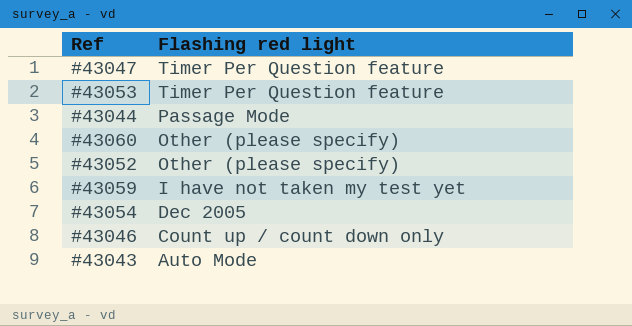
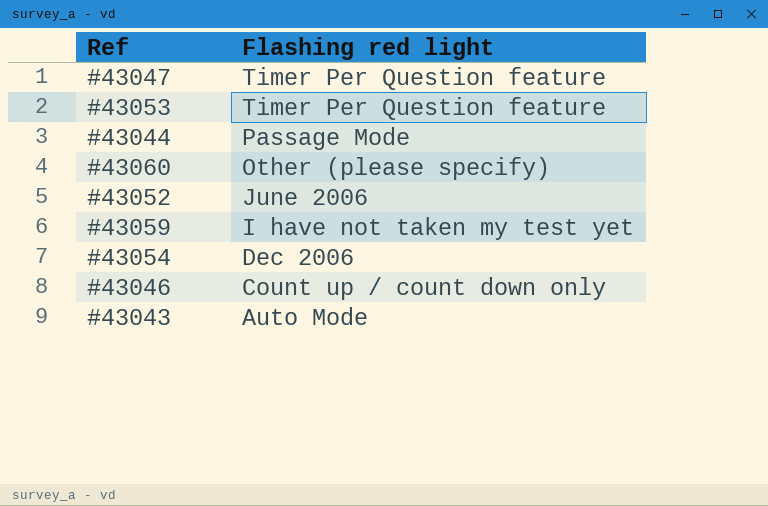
#43052 | Flashing red light: Other (please specify) -> June 2006
#43054 | Flashing red light: Dec 2005 -> Dec 2006

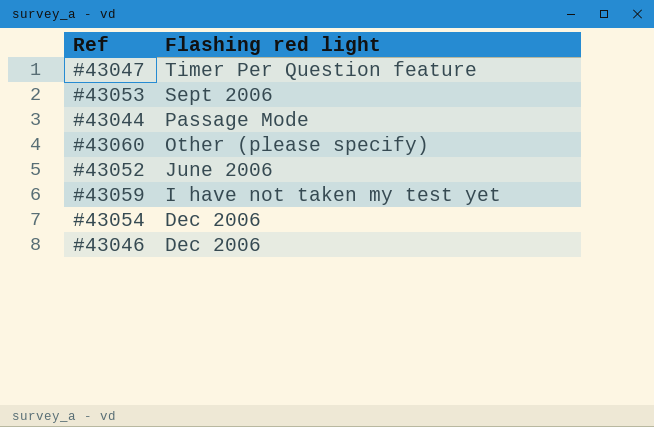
row #43043: Auto Mode -> none
#43053 | Flashing red light: Timer Per Question feature -> Sept 2006
#43046 | Flashing red light: Count up / count down only -> Dec 2006

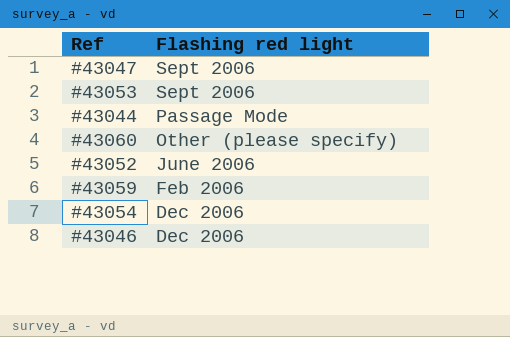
#43047 | Flashing red light: Timer Per Question feature -> Sept 2006
#43059 | Flashing red light: I have not taken my test yet -> Feb 2006

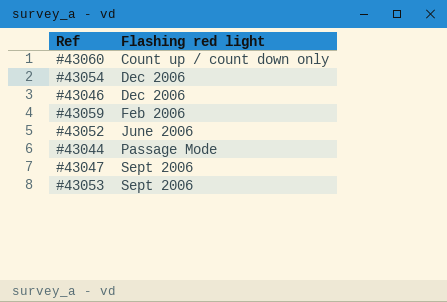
row order: Flashing red light descending -> Flashing red light ascending
#43060 | Flashing red light: Other (please specify) -> Count up / count down only

